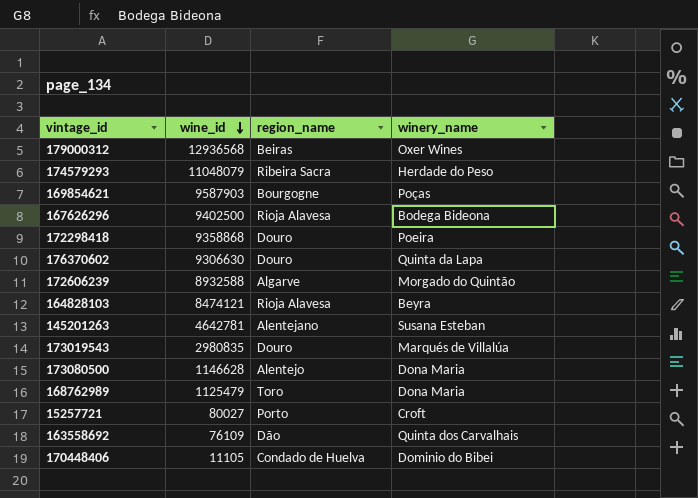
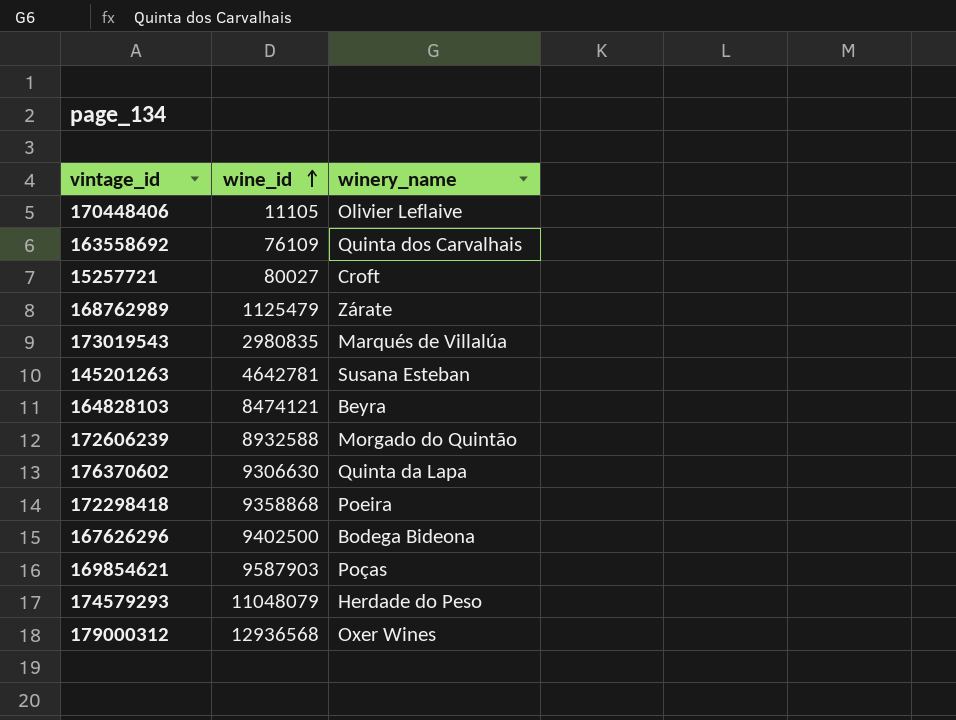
row order: wine_id descending -> wine_id ascending
column region_name | position: 3 -> none
row 173080500: 1146628 | Alentejo | Dona Maria -> none
170448406 | winery_name: Dominio do Bibei -> Olivier Leflaive
168762989 | winery_name: Dona Maria -> Zárate

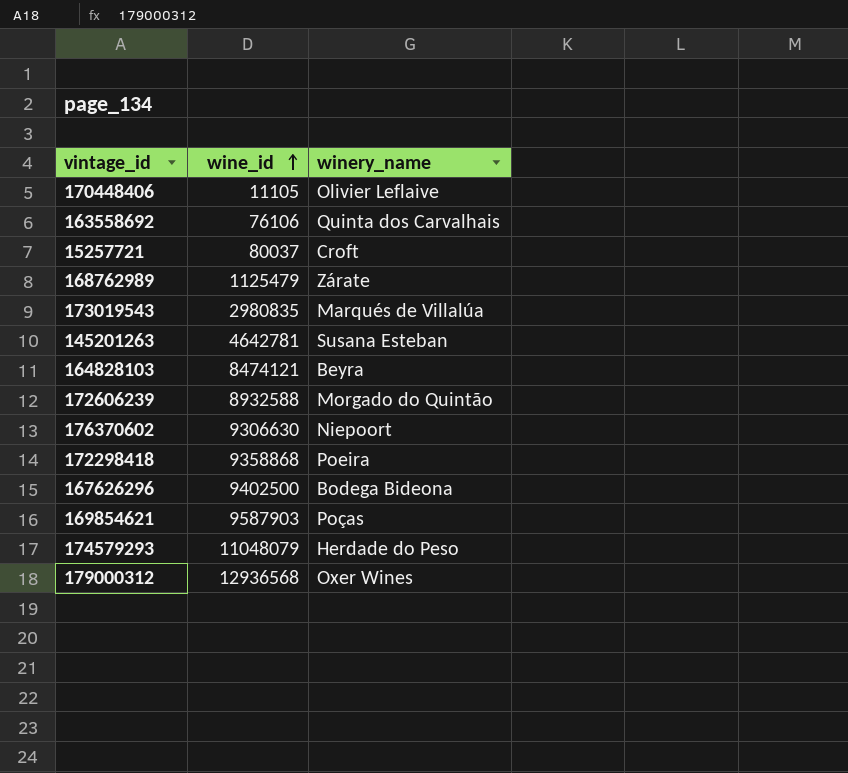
163558692 | wine_id: 76109 -> 76106
15257721 | wine_id: 80027 -> 80037
176370602 | winery_name: Quinta da Lapa -> Niepoort

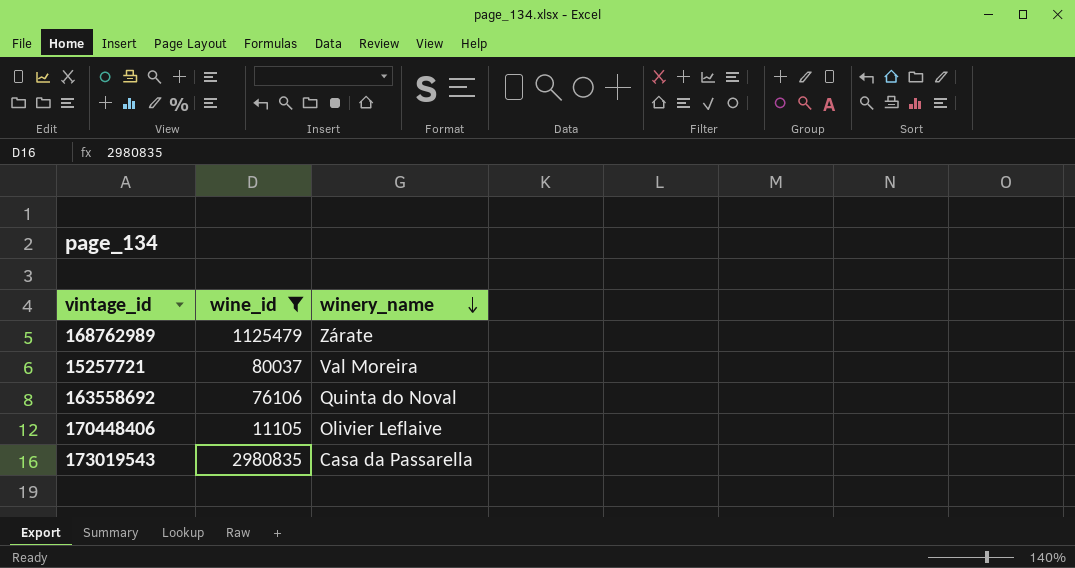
filter: none -> wine_id <= 2980835
row order: wine_id ascending -> winery_name descending
15257721 | winery_name: Croft -> Val Moreira
163558692 | winery_name: Quinta dos Carvalhais -> Quinta do Noval
173019543 | winery_name: Marqués de Villalúa -> Casa da Passarella

